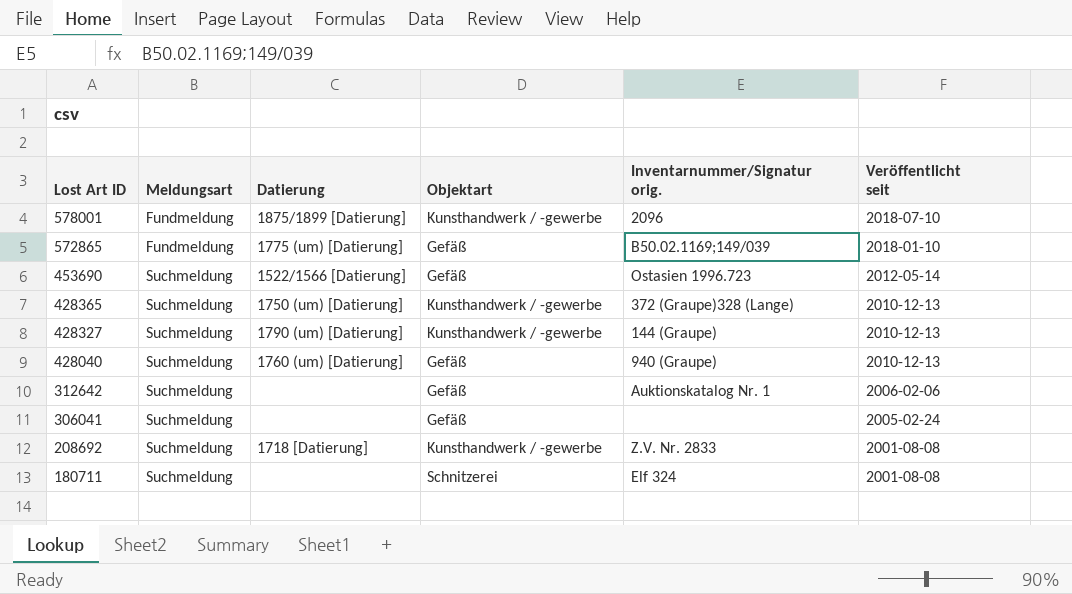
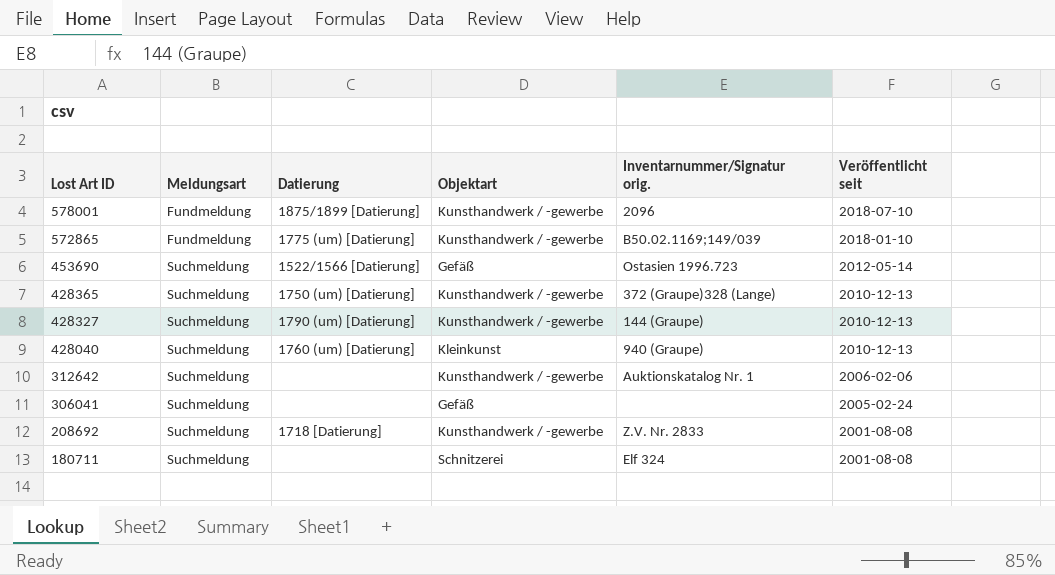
572865 | Objektart: Gefäß -> Kunsthandwerk / -gewerbe
428040 | Objektart: Gefäß -> Kleinkunst
312642 | Objektart: Gefäß -> Kunsthandwerk / -gewerbe

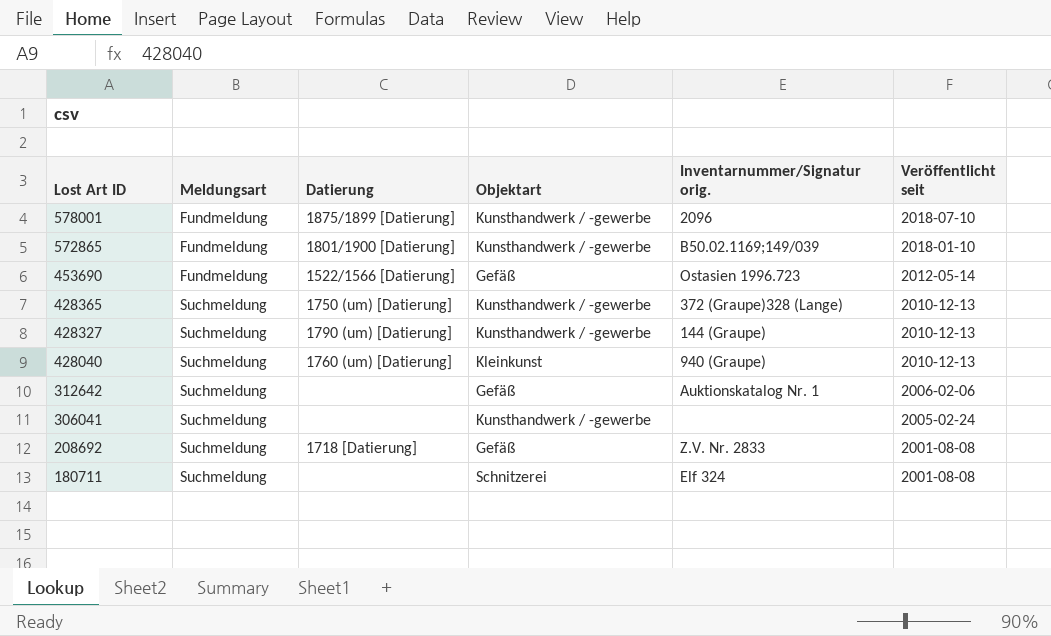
572865 | Datierung: 1775 (um) [Datierung] -> 1801/1900 [Datierung]
453690 | Meldungsart: Suchmeldung -> Fundmeldung
312642 | Objektart: Kunsthandwerk / -gewerbe -> Gefäß
306041 | Objektart: Gefäß -> Kunsthandwerk / -gewerbe
208692 | Objektart: Kunsthandwerk / -gewerbe -> Gefäß

